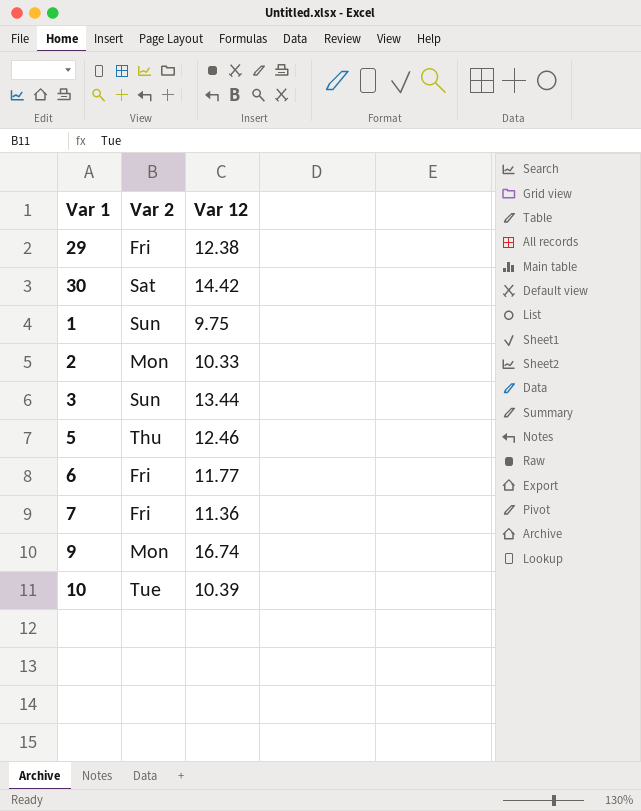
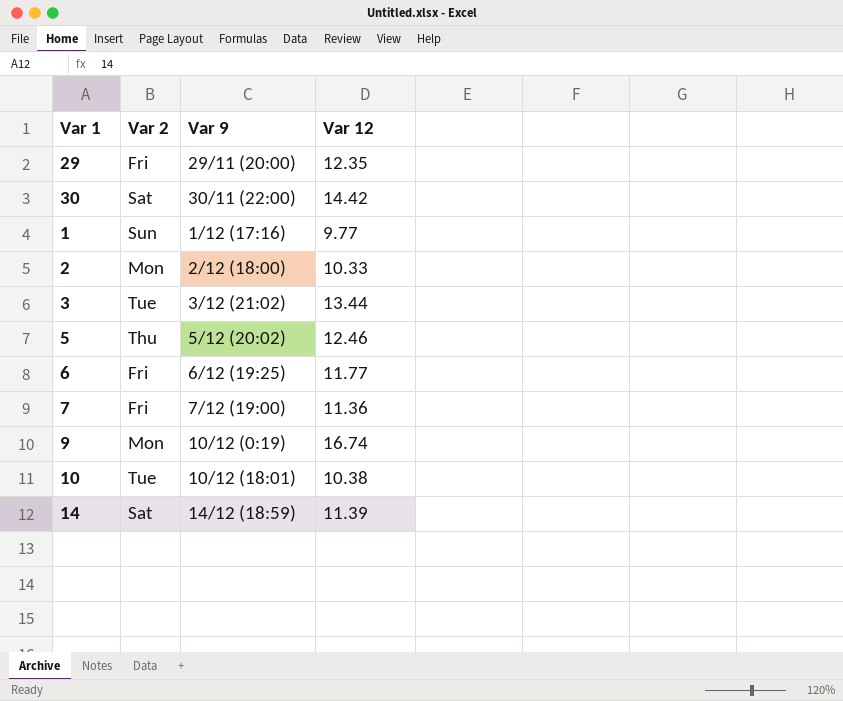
column Var 9 | position: none -> 3
29 | Var 12: 12.38 -> 12.35
1 | Var 12: 9.75 -> 9.77
3 | Var 2: Sun -> Tue
10 | Var 12: 10.39 -> 10.38
row 14: none -> Sat | 14/12 (18:59) | 11.39

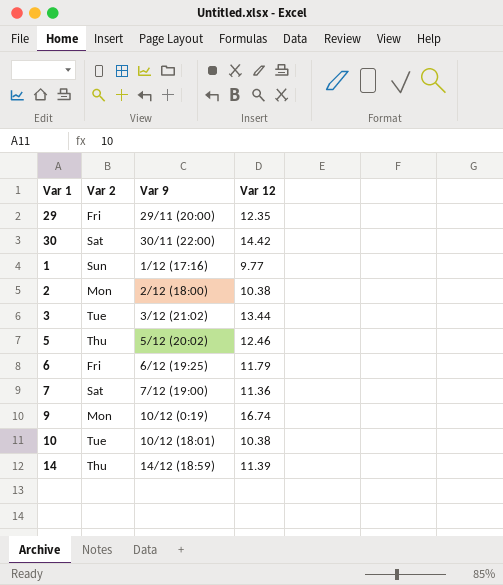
2 | Var 12: 10.33 -> 10.38
6 | Var 12: 11.77 -> 11.79
7 | Var 2: Fri -> Sat
14 | Var 2: Sat -> Thu

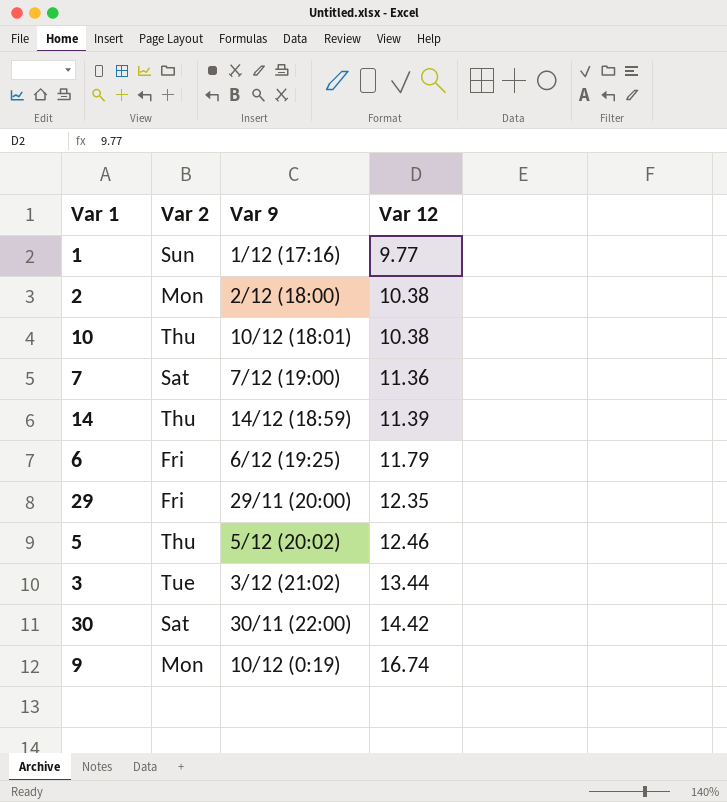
row order: none -> Var 12 ascending
10 | Var 2: Tue -> Thu

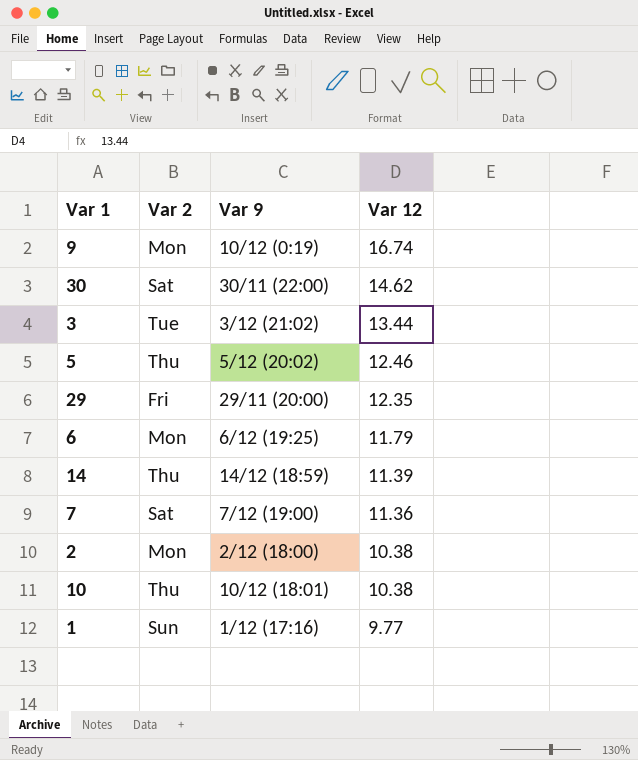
row order: Var 12 ascending -> Var 12 descending
30 | Var 12: 14.42 -> 14.62
6 | Var 2: Fri -> Mon

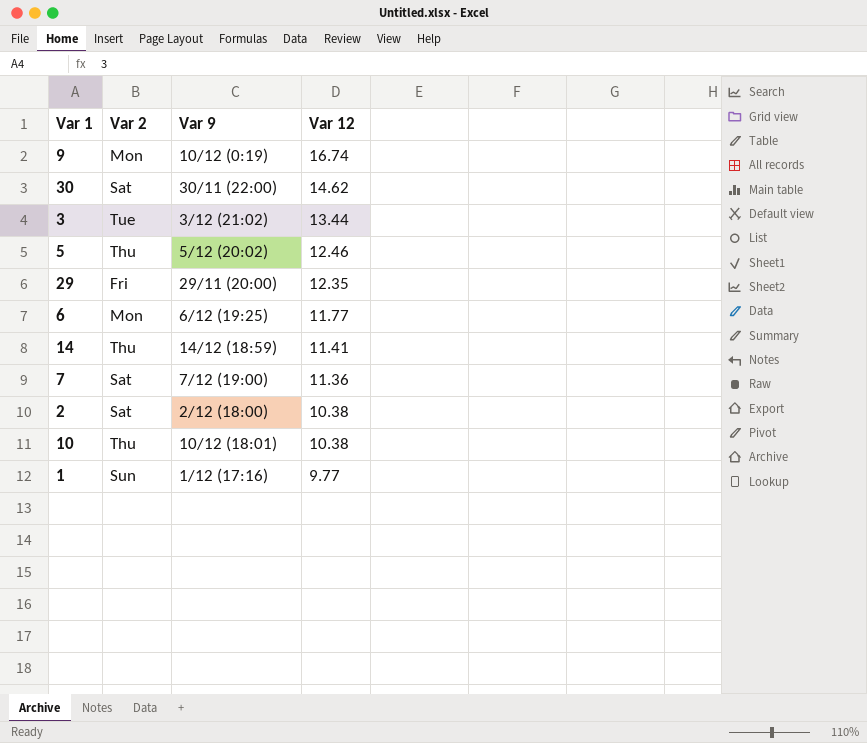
6 | Var 12: 11.79 -> 11.77
14 | Var 12: 11.39 -> 11.41
2 | Var 2: Mon -> Sat

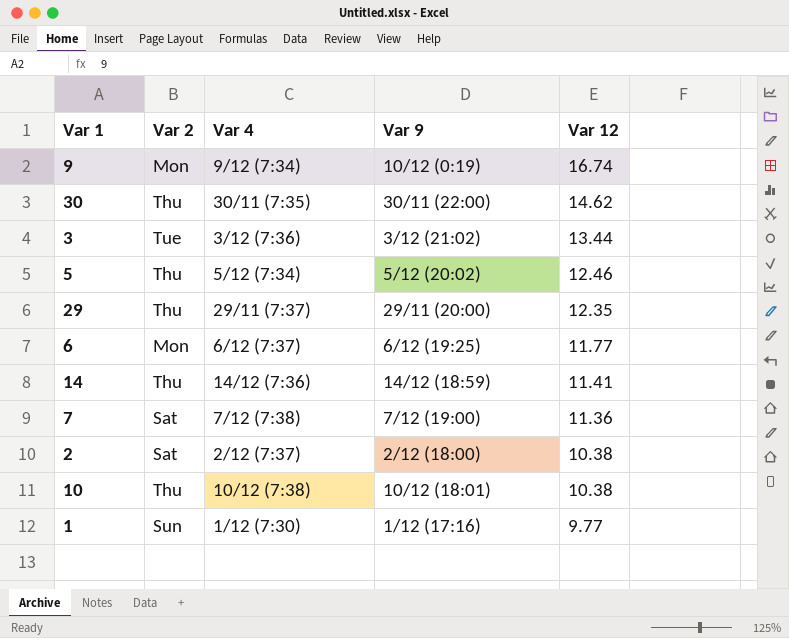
column Var 4 | position: none -> 3
30 | Var 2: Sat -> Thu
29 | Var 2: Fri -> Thu

